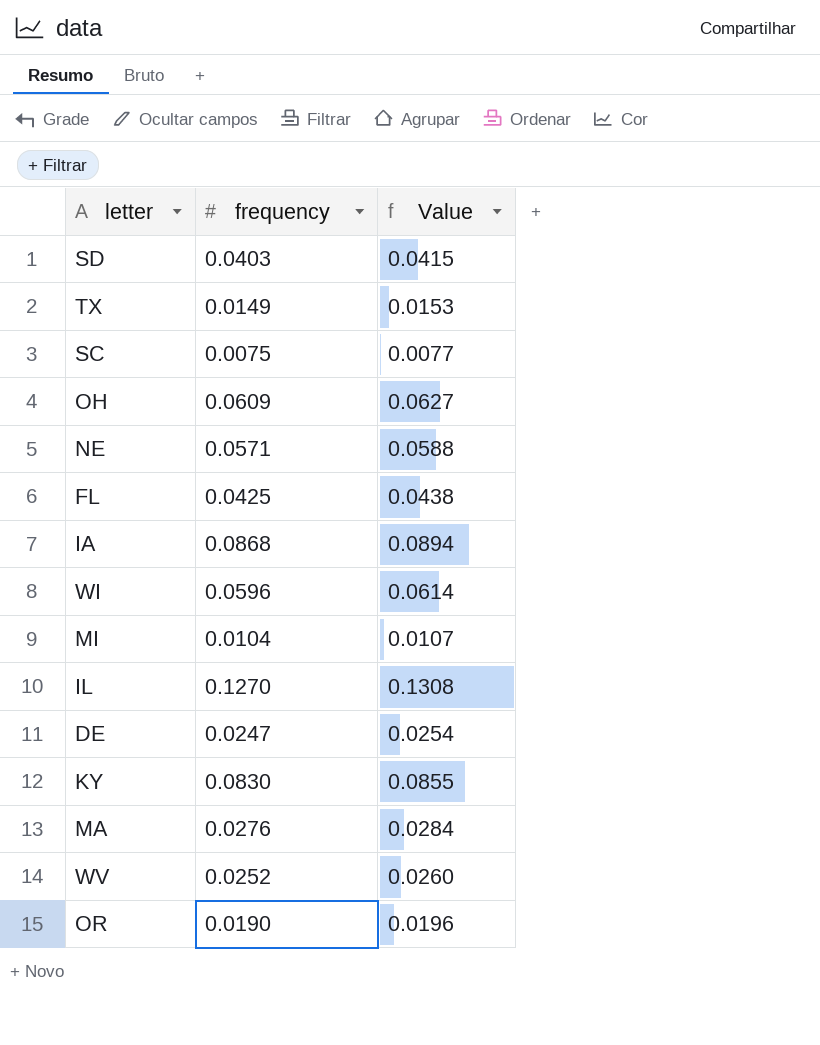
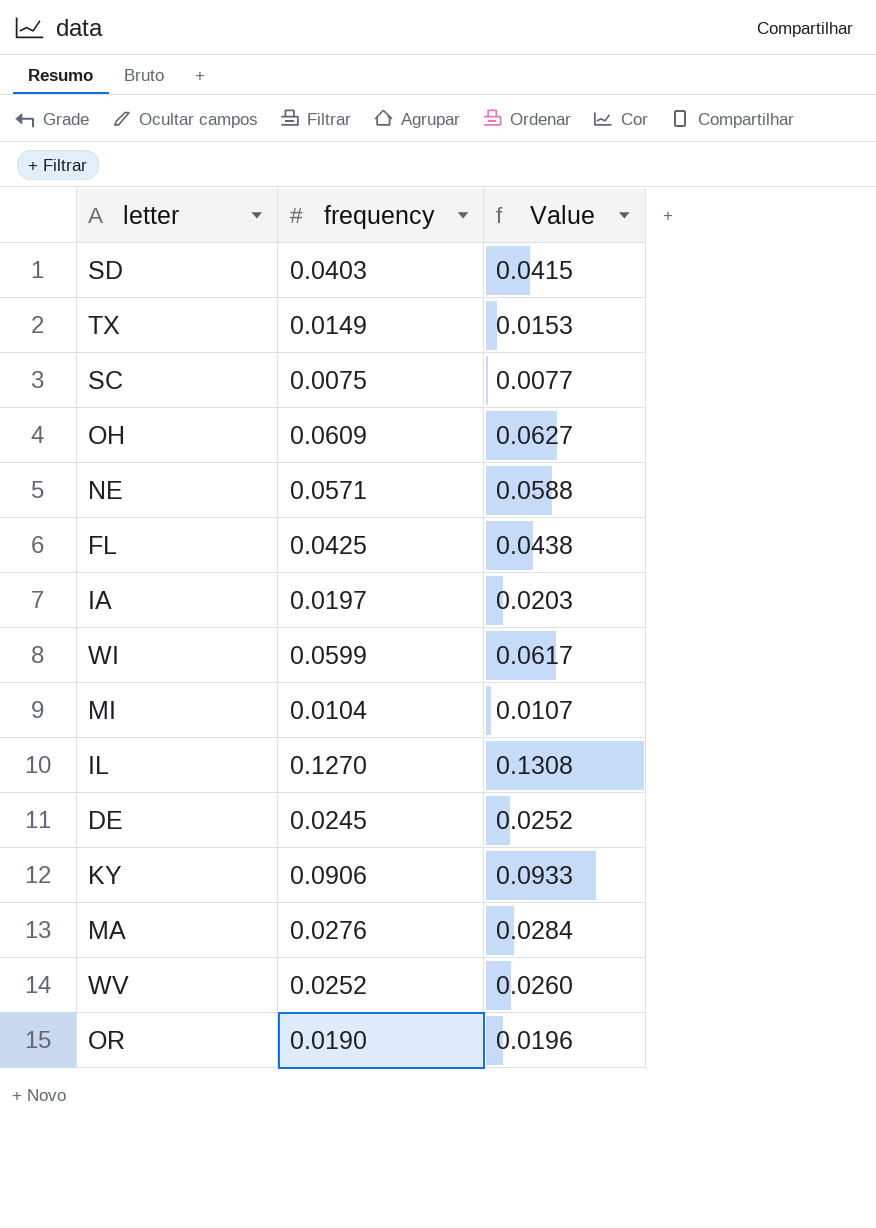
IA | frequency: 0.0868 -> 0.0197
IA | Value: 0.0894 -> 0.0203
WI | frequency: 0.0596 -> 0.0599
WI | Value: 0.0614 -> 0.0617
DE | frequency: 0.0247 -> 0.0245
DE | Value: 0.0254 -> 0.0252
KY | frequency: 0.0830 -> 0.0906
KY | Value: 0.0855 -> 0.0933

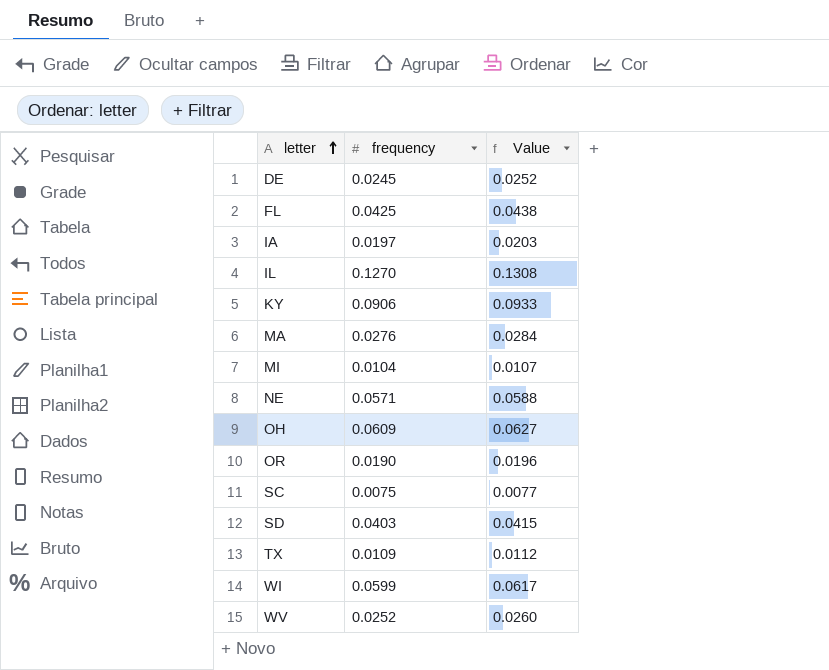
row order: none -> letter ascending
TX | frequency: 0.0149 -> 0.0109
TX | Value: 0.0153 -> 0.0112

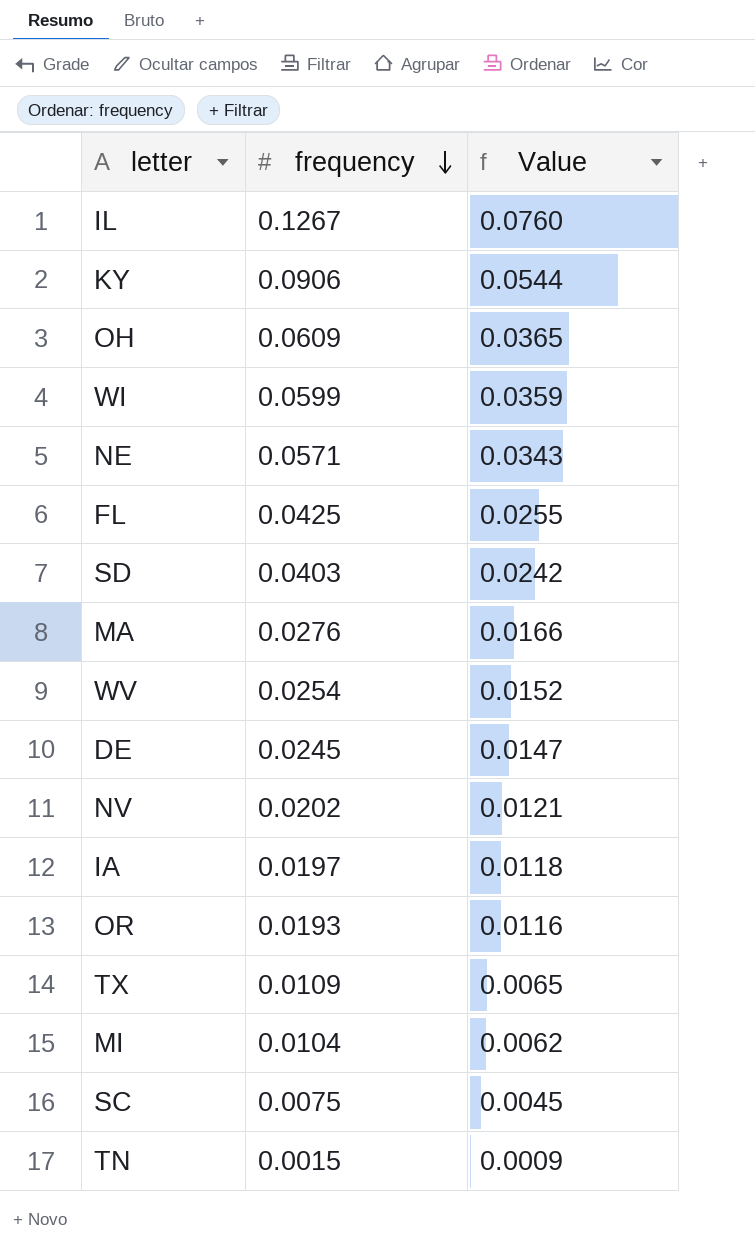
row order: letter ascending -> frequency descending
column Value | formula: [frequency] * 1.03 -> [frequency] * 0.6
IL | frequency: 0.1270 -> 0.1267
WV | frequency: 0.0252 -> 0.0254
row NV: none -> 0.0202 | 0.0121
OR | frequency: 0.0190 -> 0.0193
row TN: none -> 0.0015 | 0.0009

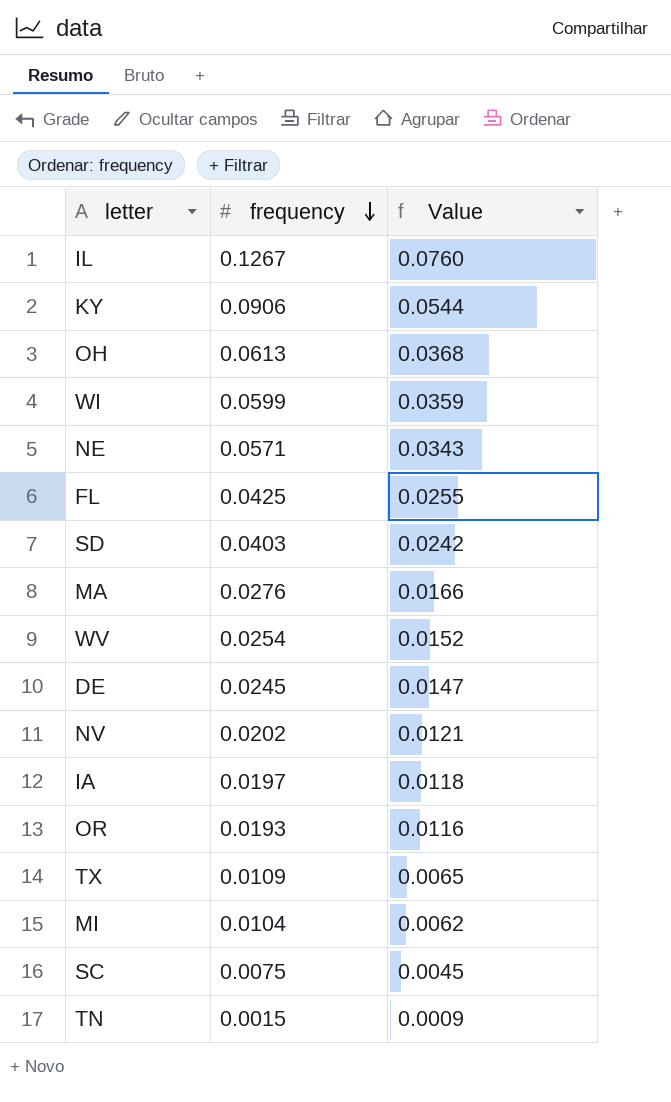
OH | frequency: 0.0609 -> 0.0613
OH | Value: 0.0365 -> 0.0368

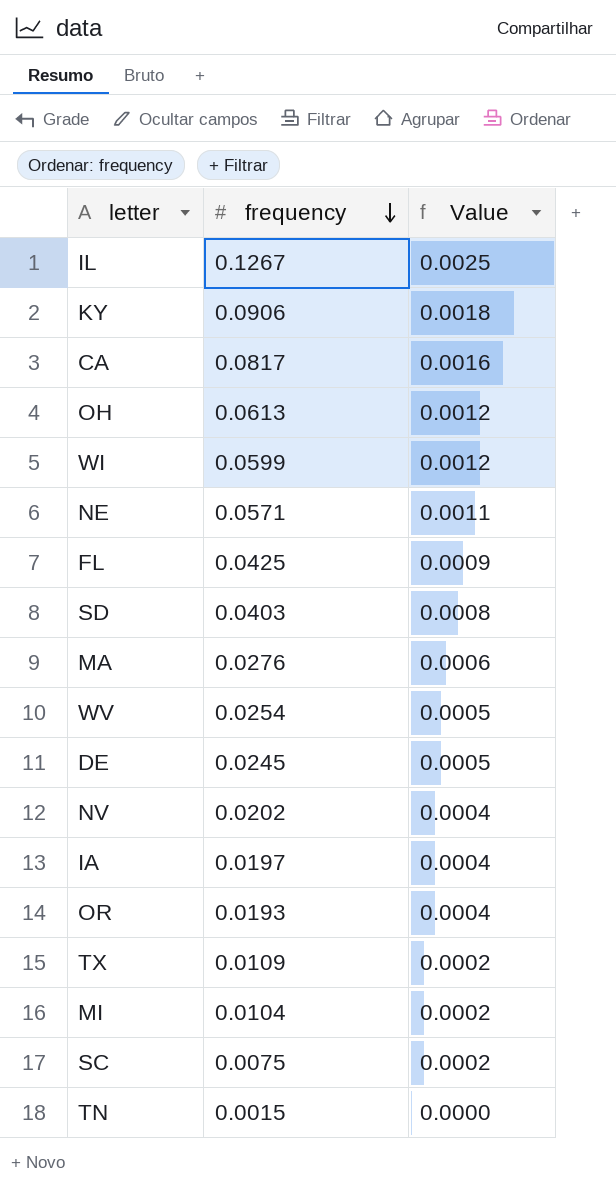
column Value | formula: [frequency] * 0.6 -> [frequency] * 0.02
row CA: none -> 0.0817 | 0.0016

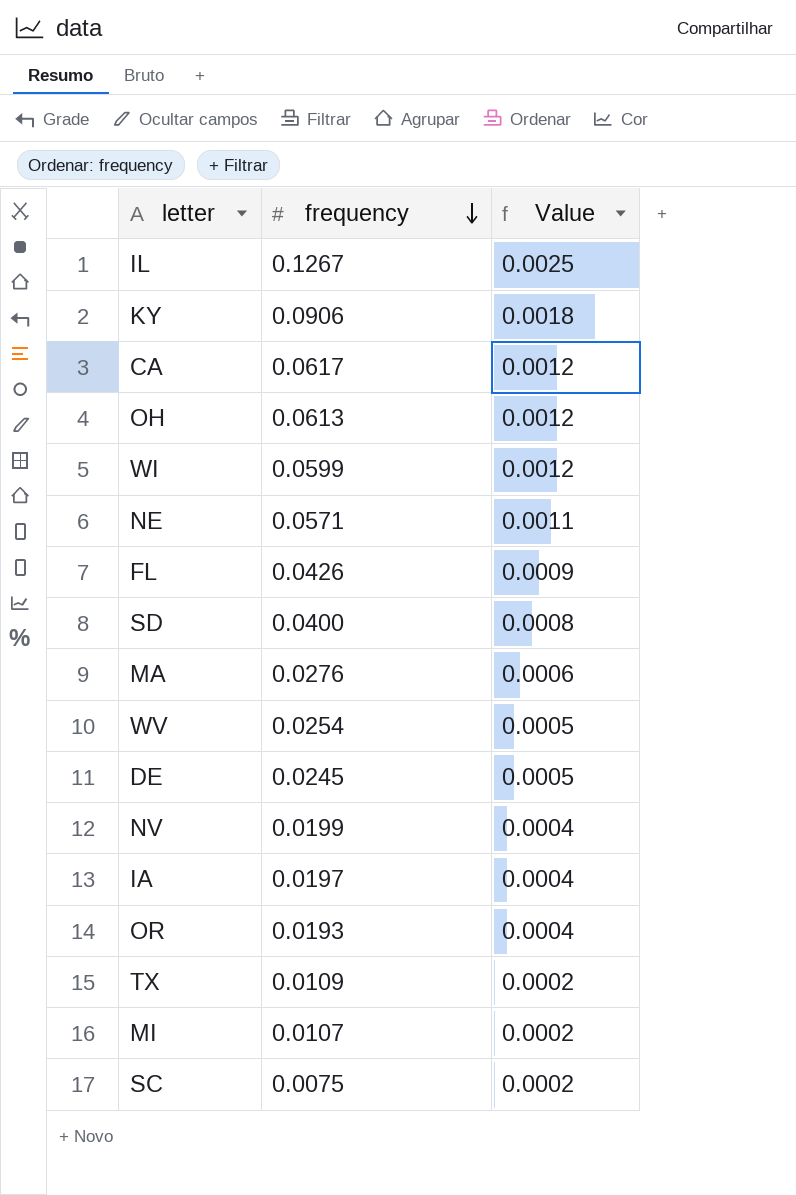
row TN: 0.0015 | 0.0000 -> none
CA | frequency: 0.0817 -> 0.0617
CA | Value: 0.0016 -> 0.0012
FL | frequency: 0.0425 -> 0.0426
SD | frequency: 0.0403 -> 0.0400
NV | frequency: 0.0202 -> 0.0199
MI | frequency: 0.0104 -> 0.0107

